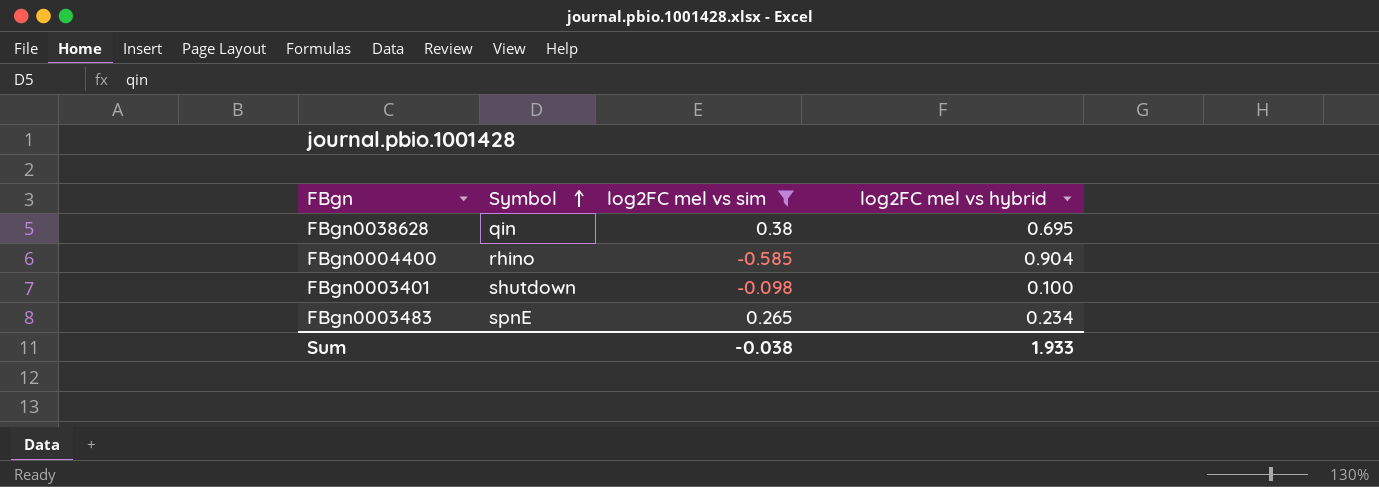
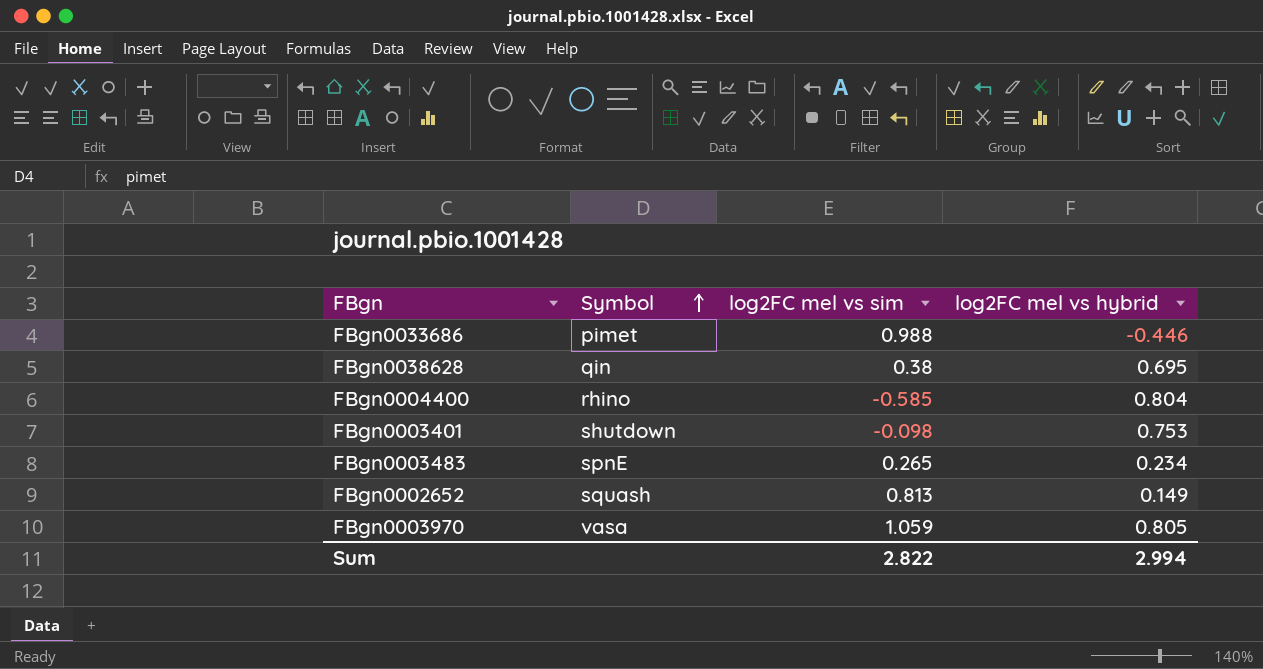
filter: log2FC mel vs sim <= 0.38 -> none
FBgn0004400 | log2FC mel vs hybrid: 0.904 -> 0.804
FBgn0003401 | log2FC mel vs hybrid: 0.100 -> 0.753
Sum | log2FC mel vs sim: -0.038 -> 2.822
Sum | log2FC mel vs hybrid: 1.933 -> 2.994

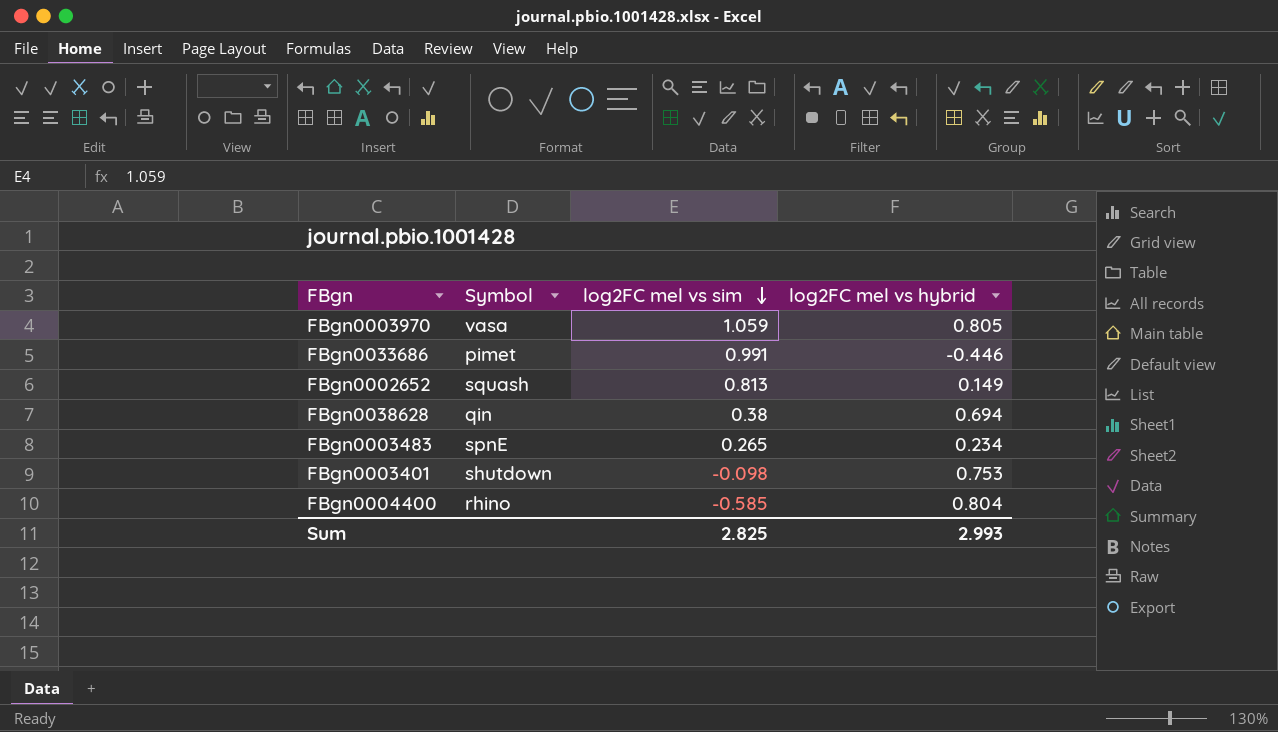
row order: Symbol ascending -> log2FC mel vs sim descending
FBgn0033686 | log2FC mel vs sim: 0.988 -> 0.991
FBgn0038628 | log2FC mel vs hybrid: 0.695 -> 0.694
Sum | log2FC mel vs sim: 2.822 -> 2.825
Sum | log2FC mel vs hybrid: 2.994 -> 2.993

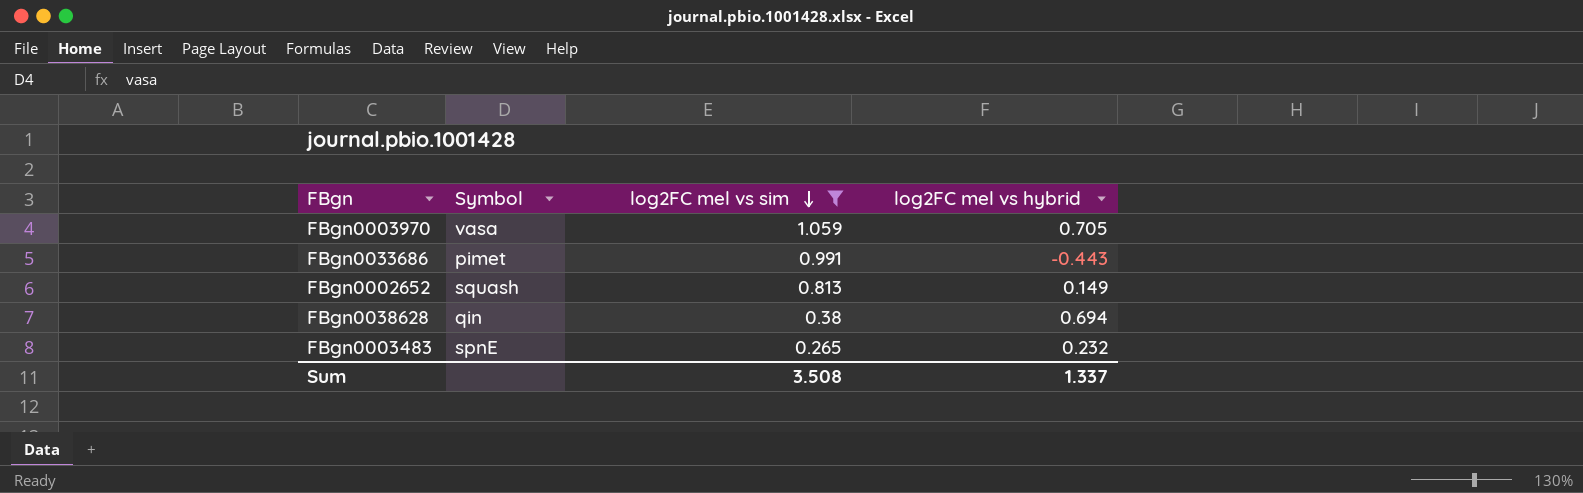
filter: none -> log2FC mel vs sim >= 0.265
FBgn0003970 | log2FC mel vs hybrid: 0.805 -> 0.705
FBgn0033686 | log2FC mel vs hybrid: -0.446 -> -0.443
FBgn0003483 | log2FC mel vs hybrid: 0.234 -> 0.232
Sum | log2FC mel vs sim: 2.825 -> 3.508
Sum | log2FC mel vs hybrid: 2.993 -> 1.337

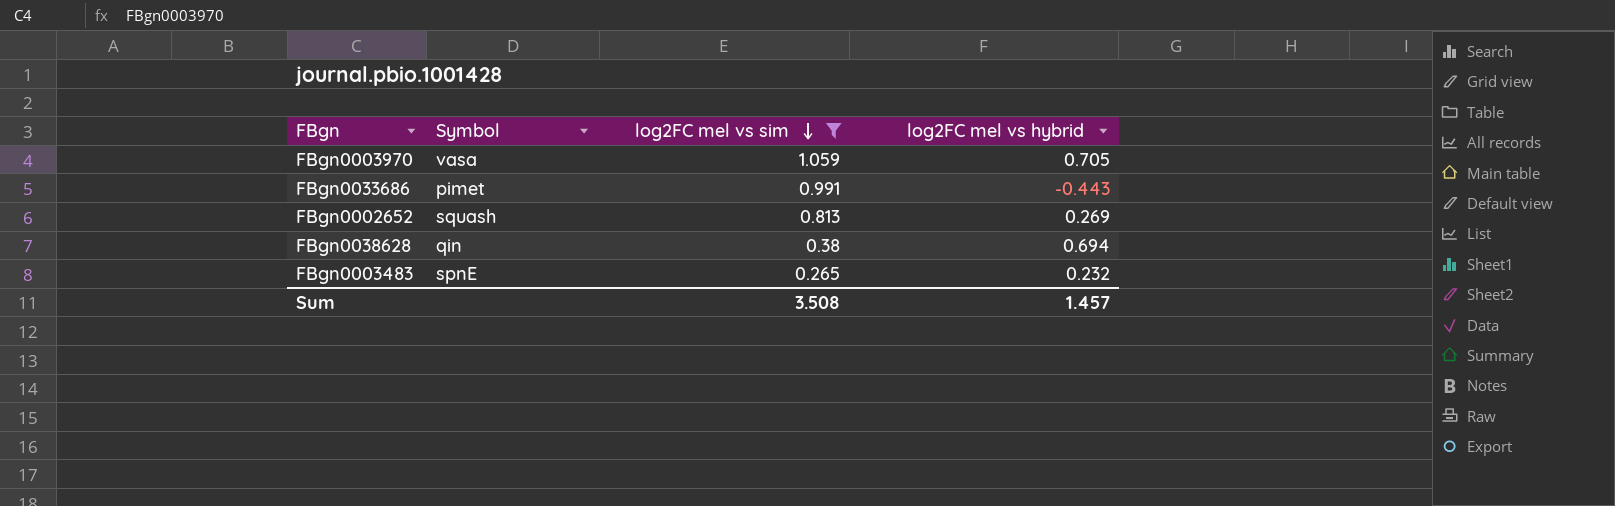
FBgn0002652 | log2FC mel vs hybrid: 0.149 -> 0.269
Sum | log2FC mel vs hybrid: 1.337 -> 1.457

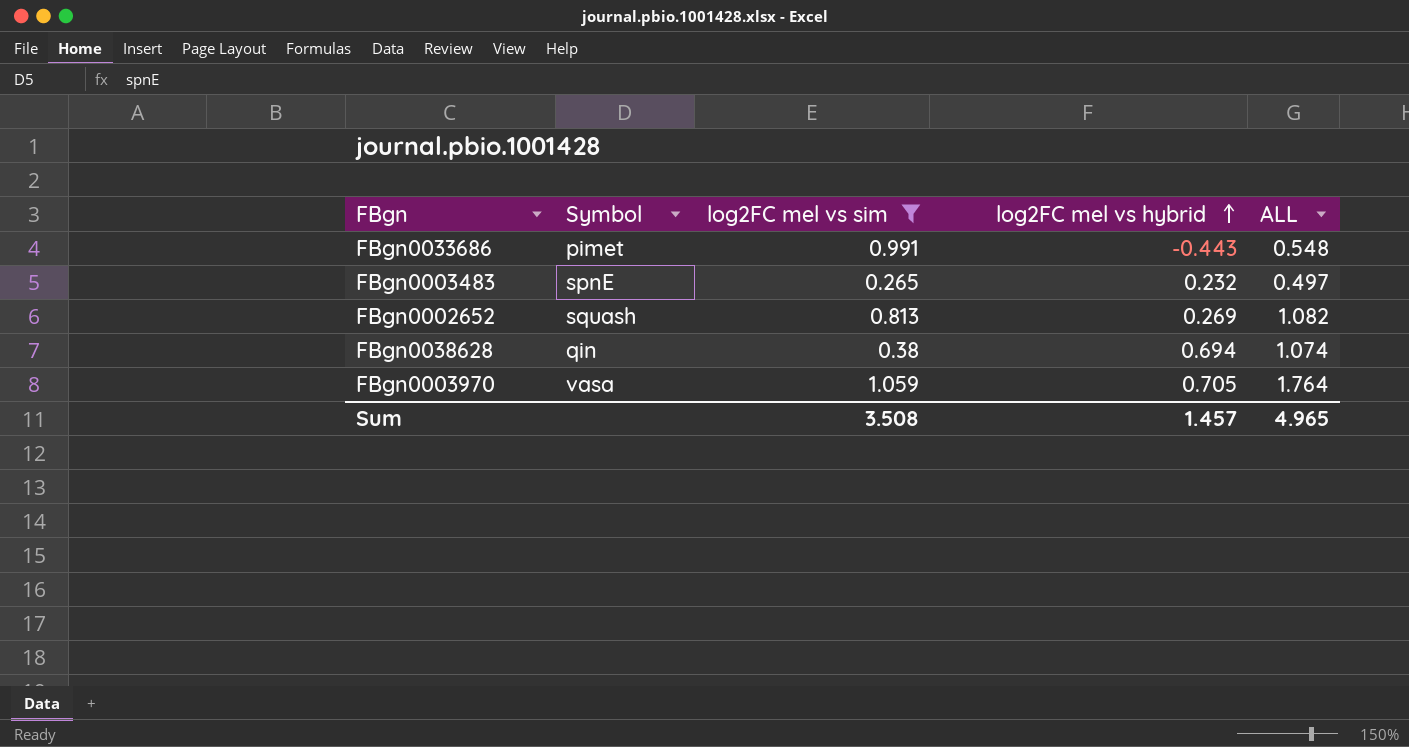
row order: log2FC mel vs sim descending -> log2FC mel vs hybrid ascending
column ALL | formula: none -> [log2FC mel vs sim] + [log2FC mel vs hybrid]

